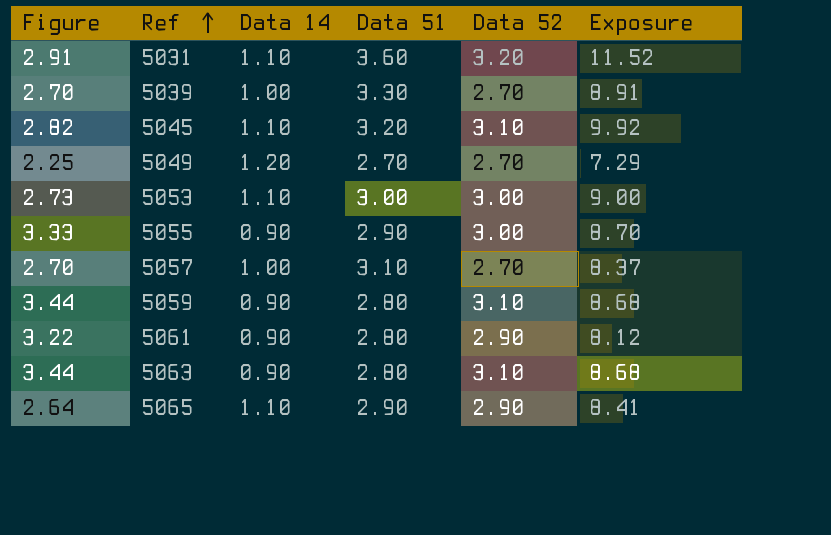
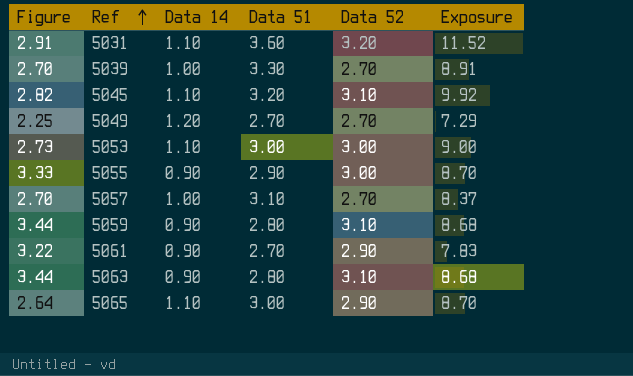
5061 | Data 51: 2.80 -> 2.70
5061 | Exposure: 8.12 -> 7.83
5065 | Data 51: 2.90 -> 3.00
5065 | Exposure: 8.41 -> 8.70

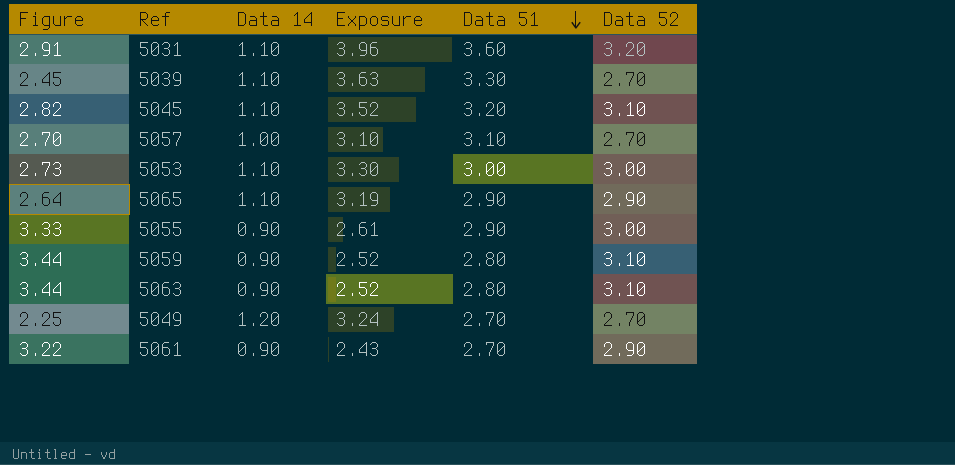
row order: Ref ascending -> Data 51 descending
column Exposure | formula: [Data 51] * [Data 52] -> [Data 14] * [Data 51]
column Exposure | position: 6 -> 4
5039 | Figure: 2.70 -> 2.45
5039 | Data 14: 1.00 -> 1.10
5065 | Data 51: 3.00 -> 2.90

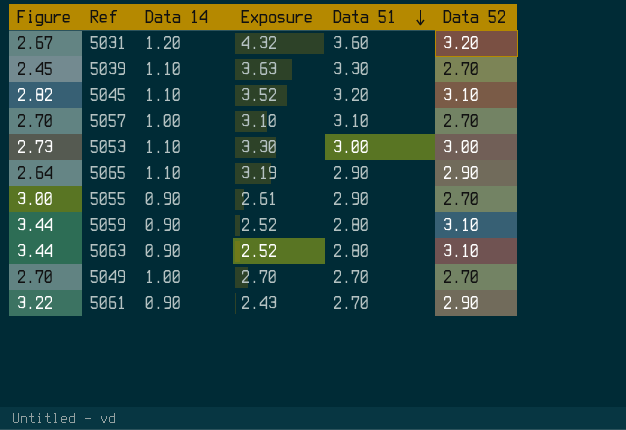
5031 | Figure: 2.91 -> 2.67
5031 | Data 14: 1.10 -> 1.20
5031 | Exposure: 3.96 -> 4.32
5055 | Figure: 3.33 -> 3.00
5055 | Data 52: 3.00 -> 2.70
5049 | Figure: 2.25 -> 2.70
5049 | Data 14: 1.20 -> 1.00
5049 | Exposure: 3.24 -> 2.70

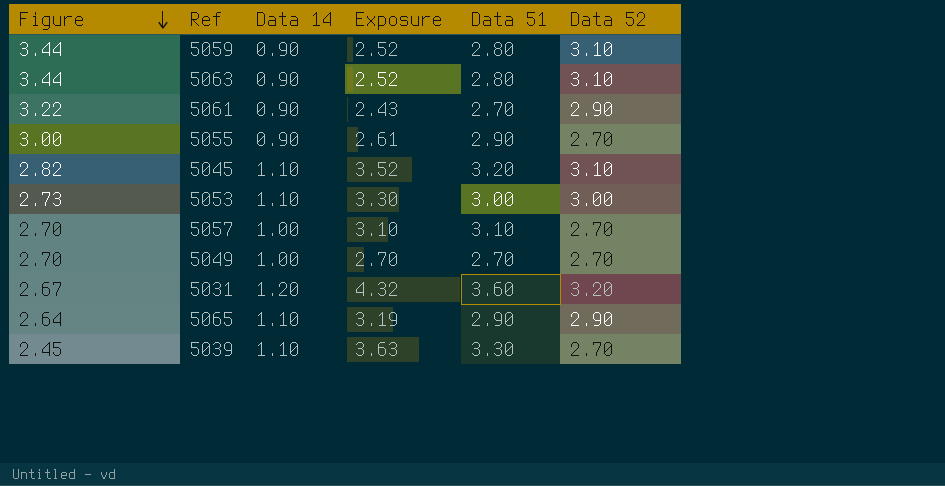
row order: Data 51 descending -> Figure descending

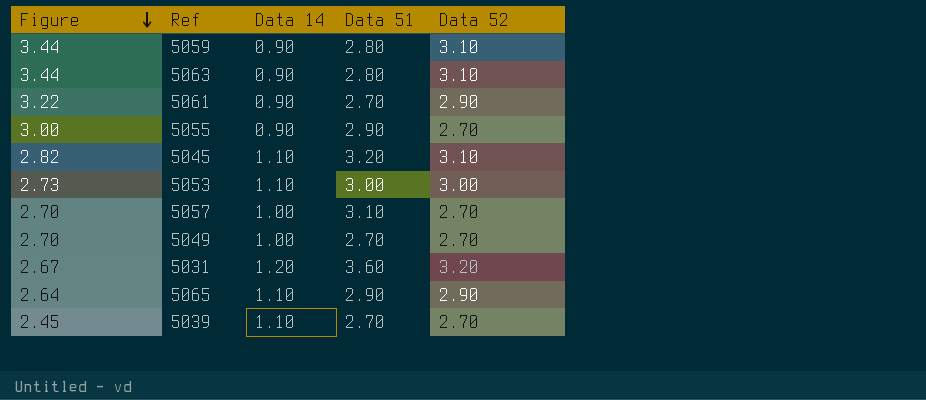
column Exposure | formula: [Data 14] * [Data 51] -> none
5039 | Data 51: 3.30 -> 2.70

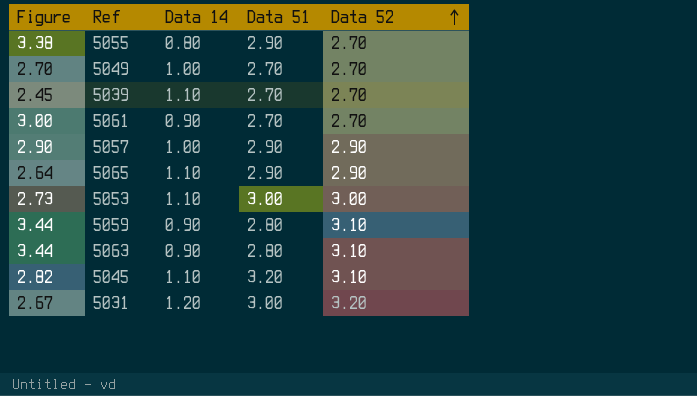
row order: Figure descending -> Data 52 ascending
5055 | Figure: 3.00 -> 3.38
5055 | Data 14: 0.90 -> 0.80
5061 | Figure: 3.22 -> 3.00
5061 | Data 52: 2.90 -> 2.70
5057 | Figure: 2.70 -> 2.90
5057 | Data 51: 3.10 -> 2.90
5057 | Data 52: 2.70 -> 2.90
5031 | Data 51: 3.60 -> 3.00

